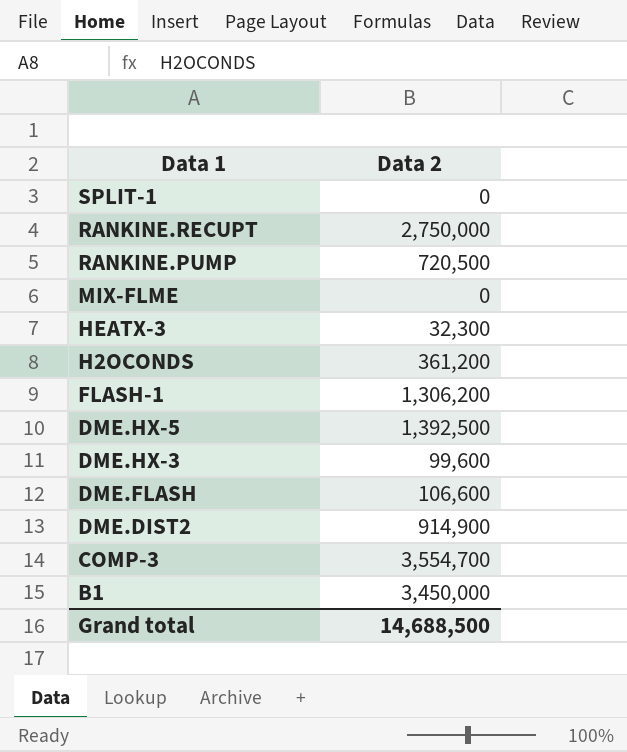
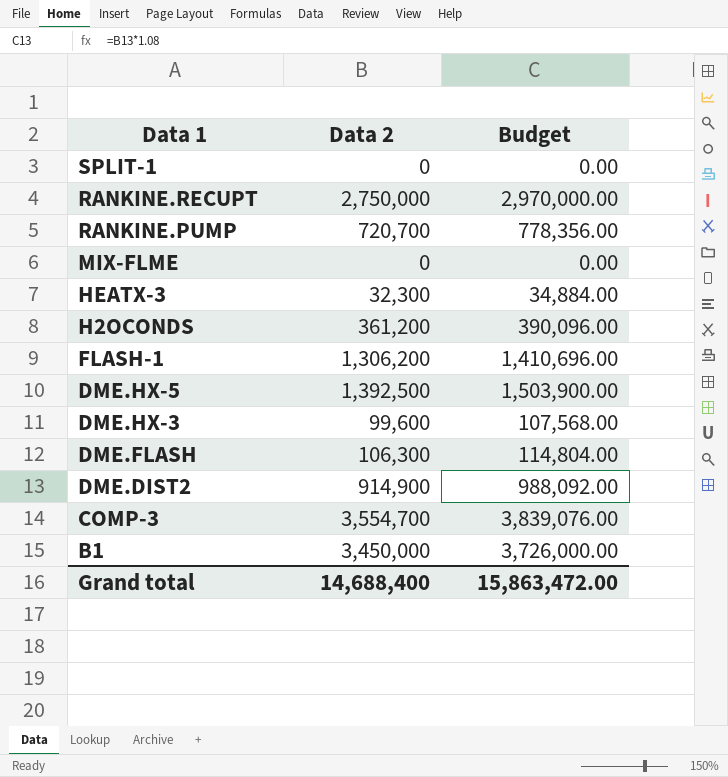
column Budget | formula: none -> [Data 2] * 1.08
RANKINE.PUMP | Data 2: 720,500 -> 720,700
DME.FLASH | Data 2: 106,600 -> 106,300
Grand total | Data 2: 14,688,500 -> 14,688,400

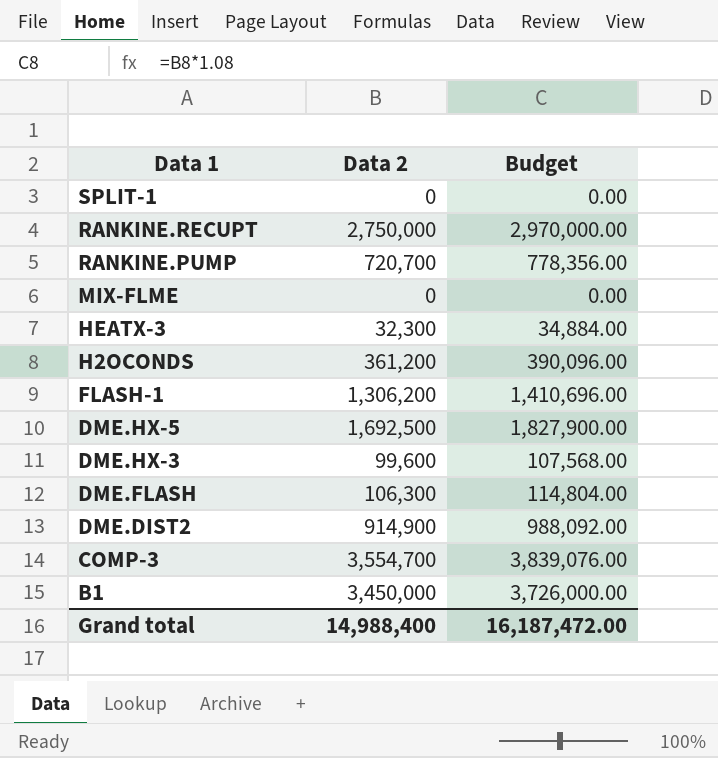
DME.HX-5 | Data 2: 1,392,500 -> 1,692,500
DME.HX-5 | Budget: 1,503,900.00 -> 1,827,900.00
Grand total | Data 2: 14,688,400 -> 14,988,400
Grand total | Budget: 15,863,472.00 -> 16,187,472.00

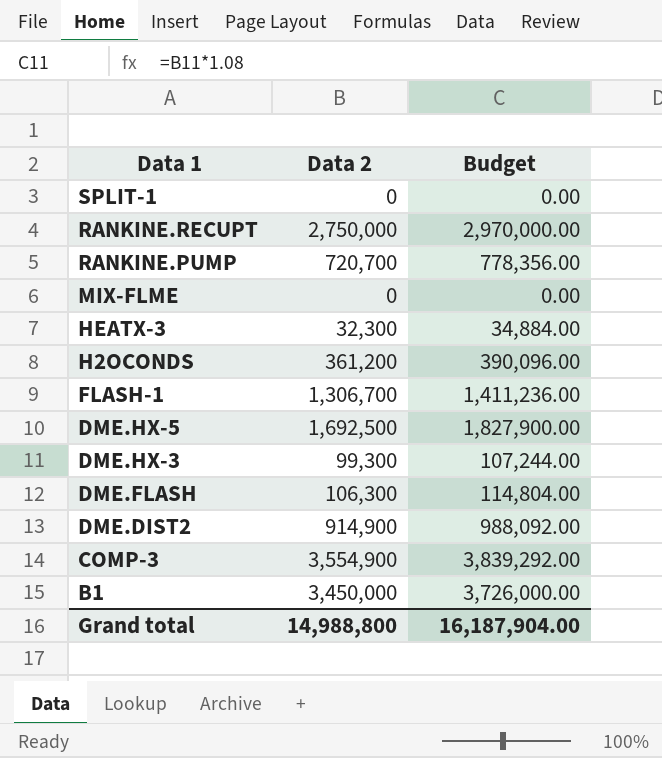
FLASH-1 | Data 2: 1,306,200 -> 1,306,700
FLASH-1 | Budget: 1,410,696.00 -> 1,411,236.00
DME.HX-3 | Data 2: 99,600 -> 99,300
DME.HX-3 | Budget: 107,568.00 -> 107,244.00
COMP-3 | Data 2: 3,554,700 -> 3,554,900
COMP-3 | Budget: 3,839,076.00 -> 3,839,292.00
Grand total | Data 2: 14,988,400 -> 14,988,800
Grand total | Budget: 16,187,472.00 -> 16,187,904.00

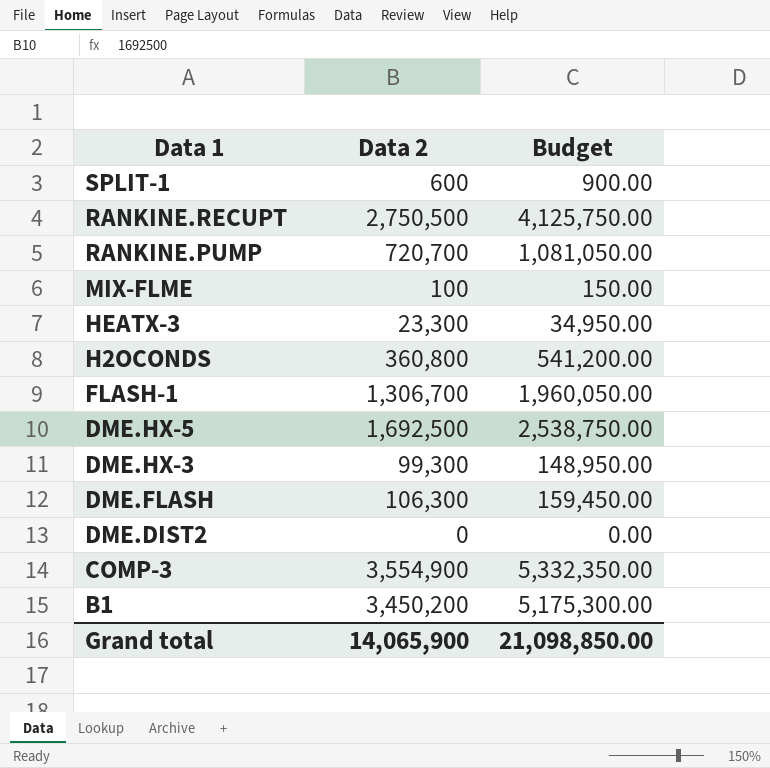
column Budget | formula: [Data 2] * 1.08 -> [Data 2] * 1.5
SPLIT-1 | Data 2: 0 -> 600
RANKINE.RECUPT | Data 2: 2,750,000 -> 2,750,500
MIX-FLME | Data 2: 0 -> 100
HEATX-3 | Data 2: 32,300 -> 23,300
H2OCONDS | Data 2: 361,200 -> 360,800
DME.DIST2 | Data 2: 914,900 -> 0
B1 | Data 2: 3,450,000 -> 3,450,200
Grand total | Data 2: 14,988,800 -> 14,065,900
Grand total | Budget: 16,187,904.00 -> 21,098,850.00

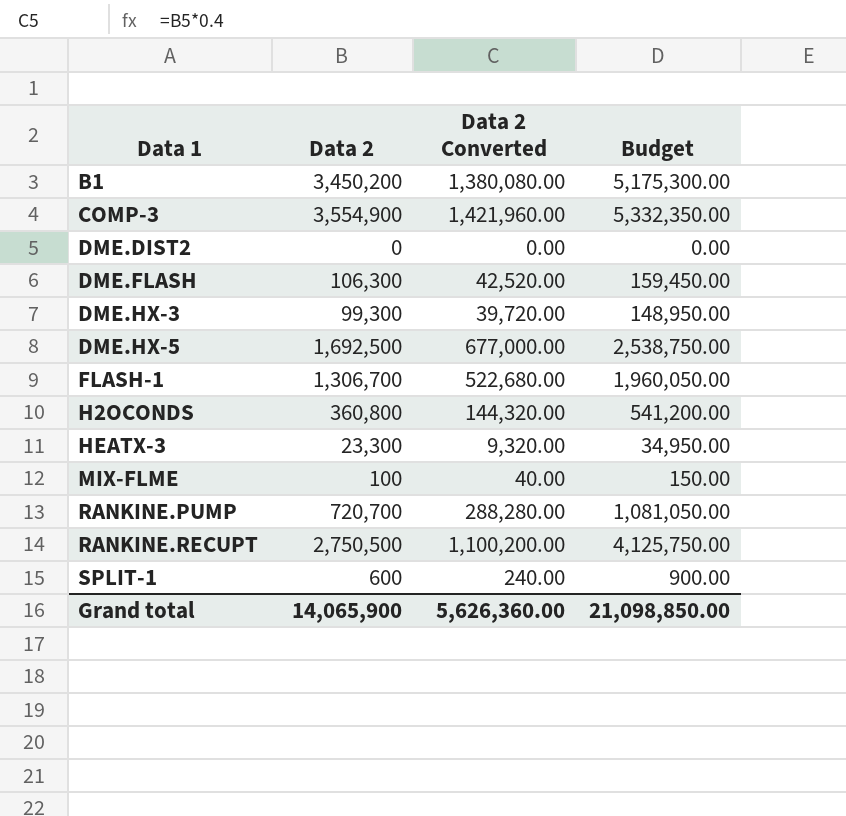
row order: Data 1 descending -> Data 1 ascending
column Data 2 Converted | formula: none -> [Data 2] * 0.4

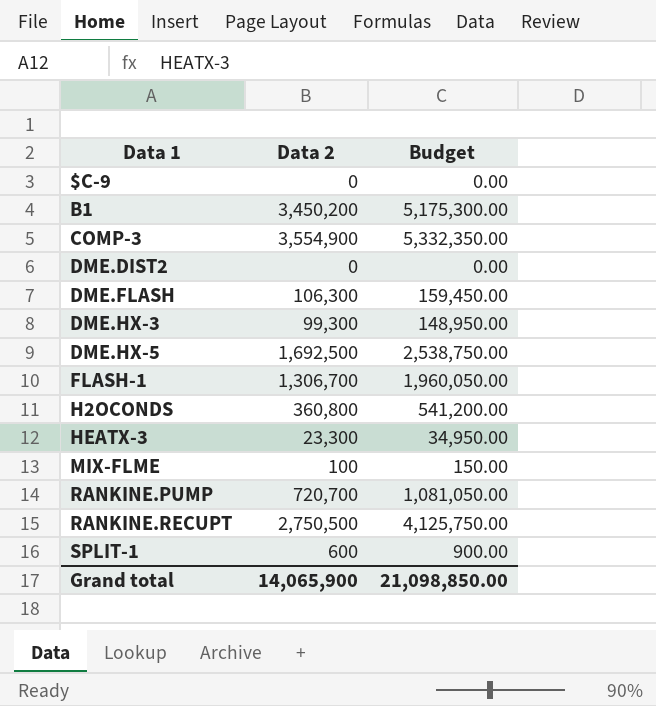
column Data 2 Converted | formula: [Data 2] * 0.4 -> none
row $C-9: none -> 0 | 0.00

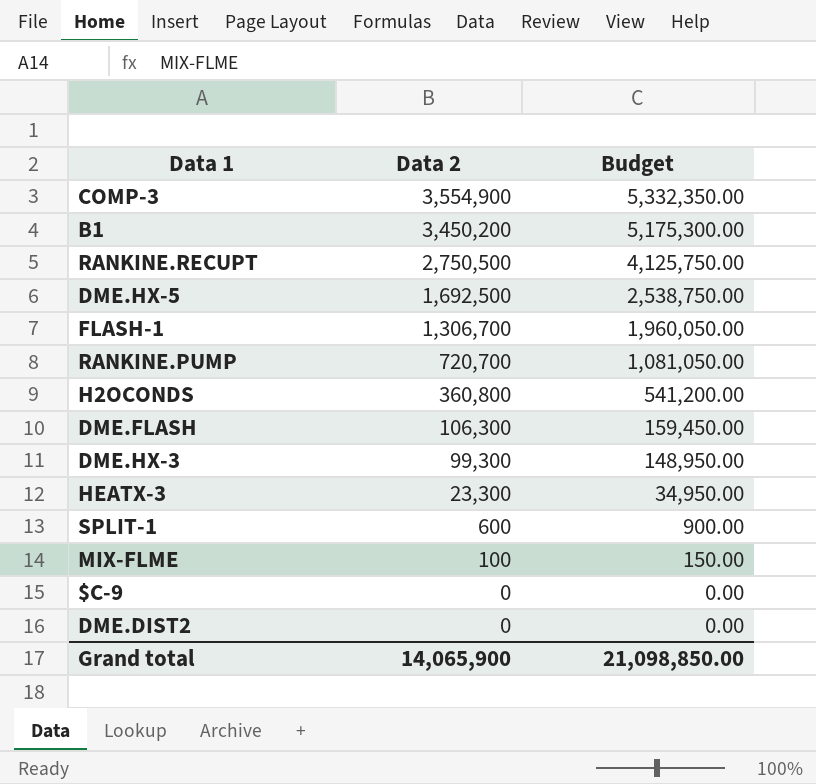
row order: Data 1 ascending -> Data 2 descending

